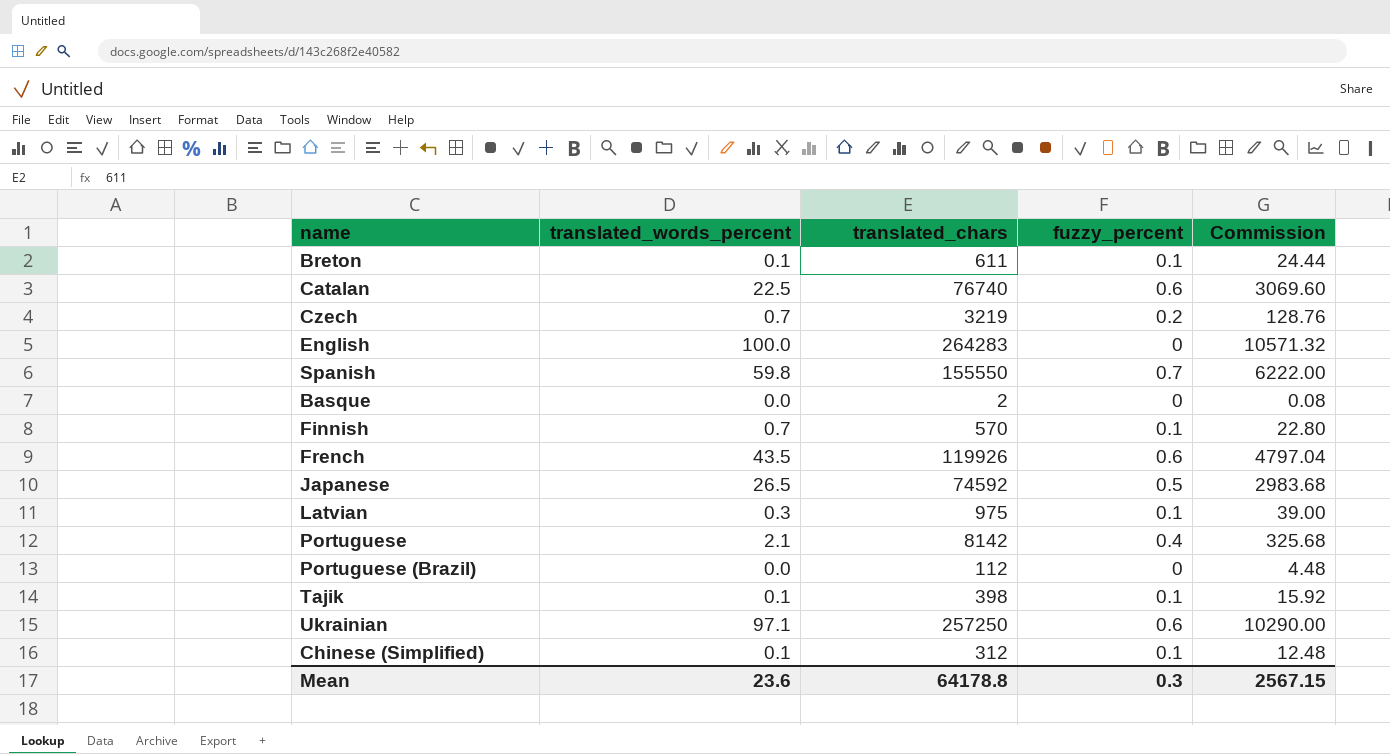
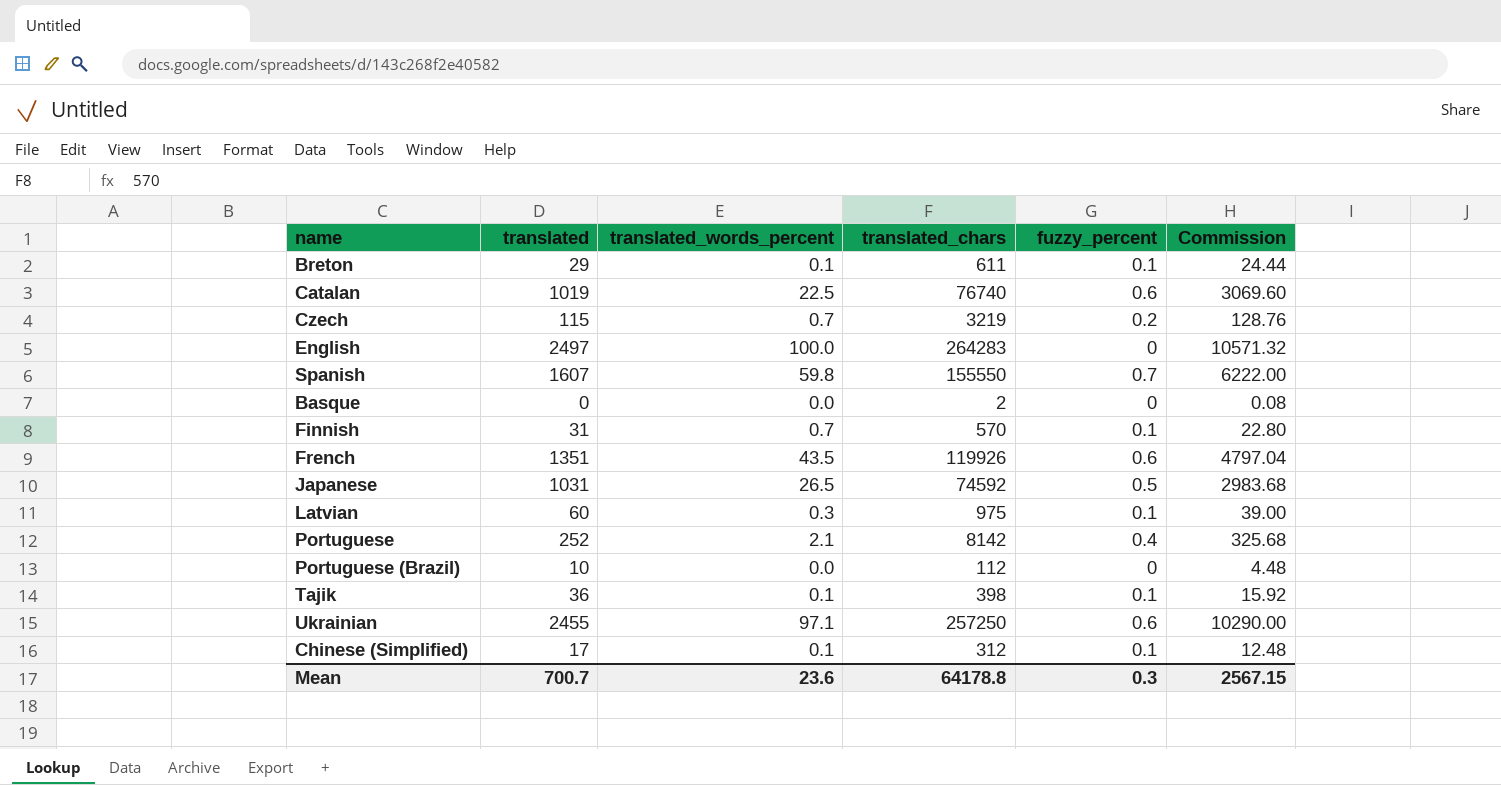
column translated | position: none -> 2

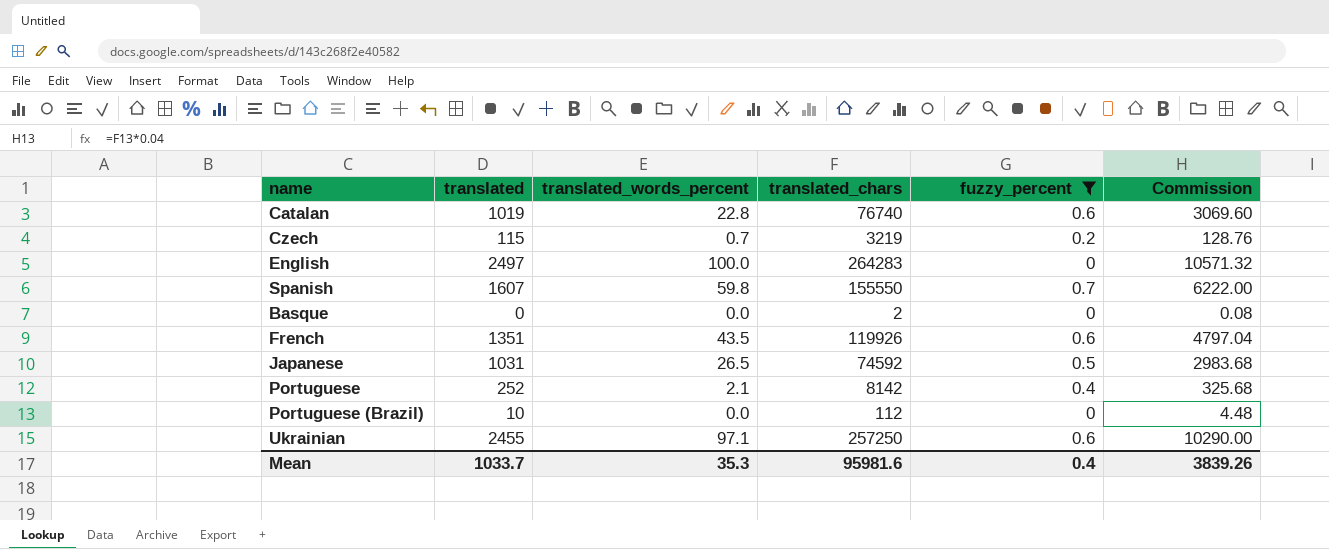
filter: none -> fuzzy_percent != 0.1
Catalan | translated_words_percent: 22.5 -> 22.8
Mean | translated: 700.7 -> 1033.7
Mean | translated_words_percent: 23.6 -> 35.3
Mean | translated_chars: 64178.8 -> 95981.6
Mean | fuzzy_percent: 0.3 -> 0.4
Mean | Commission: 2567.15 -> 3839.26

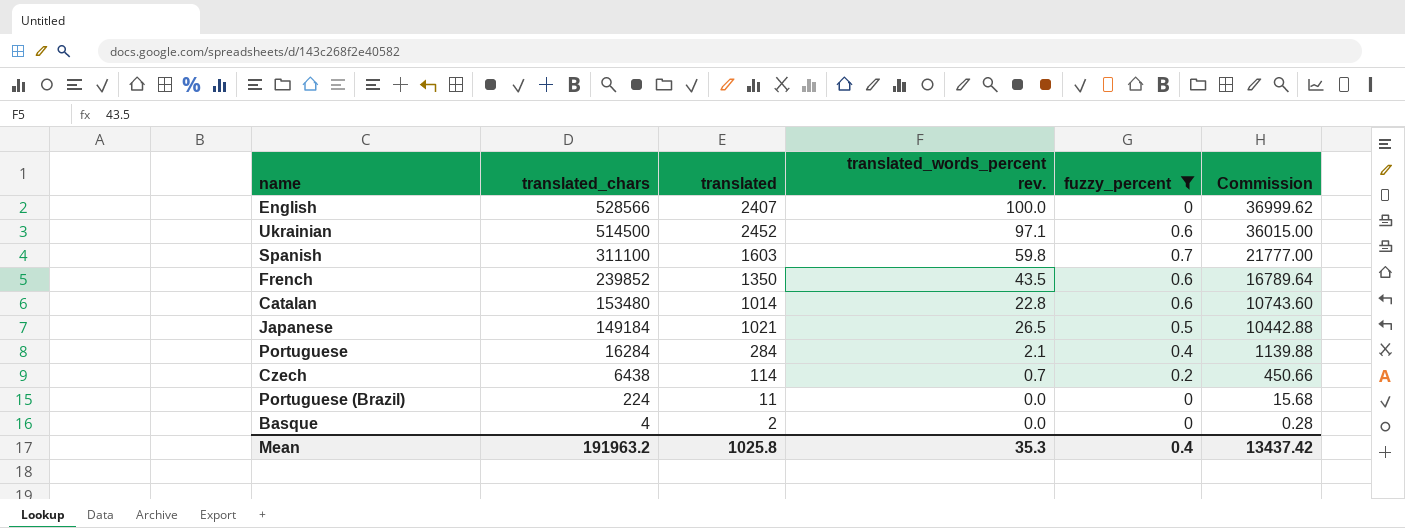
row order: none -> translated_chars descending
column translated_chars | position: 4 -> 2
column name: translated_words_percent -> translated_words_percent rev.
column Commission | formula: [translated_chars] * 0.04 -> [translated_chars] * 0.07
English | translated_chars: 264283 -> 528566
English | translated: 2497 -> 2407
Ukrainian | translated_chars: 257250 -> 514500
Ukrainian | translated: 2455 -> 2452
Spanish | translated_chars: 155550 -> 311100
Spanish | translated: 1607 -> 1603
French | translated_chars: 119926 -> 239852
French | translated: 1351 -> 1350
Catalan | translated_chars: 76740 -> 153480
Catalan | translated: 1019 -> 1014
Japanese | translated_chars: 74592 -> 149184
Japanese | translated: 1031 -> 1021
Portuguese | translated_chars: 8142 -> 16284
Portuguese | translated: 252 -> 284
Czech | translated_chars: 3219 -> 6438
Czech | translated: 115 -> 114
Portuguese (Brazil) | translated_chars: 112 -> 224
Portuguese (Brazil) | translated: 10 -> 11
Basque | translated_chars: 2 -> 4
Basque | translated: 0 -> 2
Mean | translated_chars: 95981.6 -> 191963.2
Mean | translated: 1033.7 -> 1025.8
Mean | Commission: 3839.26 -> 13437.42

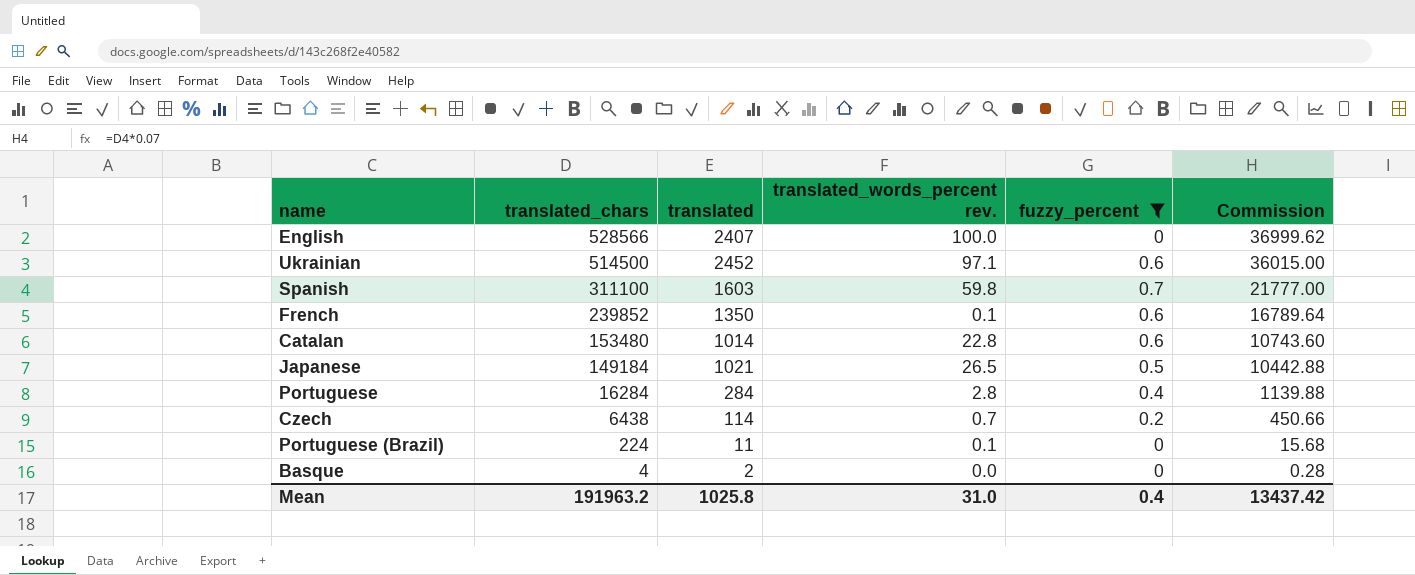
French | translated_words_percent rev.: 43.5 -> 0.1
Portuguese | translated_words_percent rev.: 2.1 -> 2.8
Portuguese (Brazil) | translated_words_percent rev.: 0.0 -> 0.1
Mean | translated_words_percent rev.: 35.3 -> 31.0

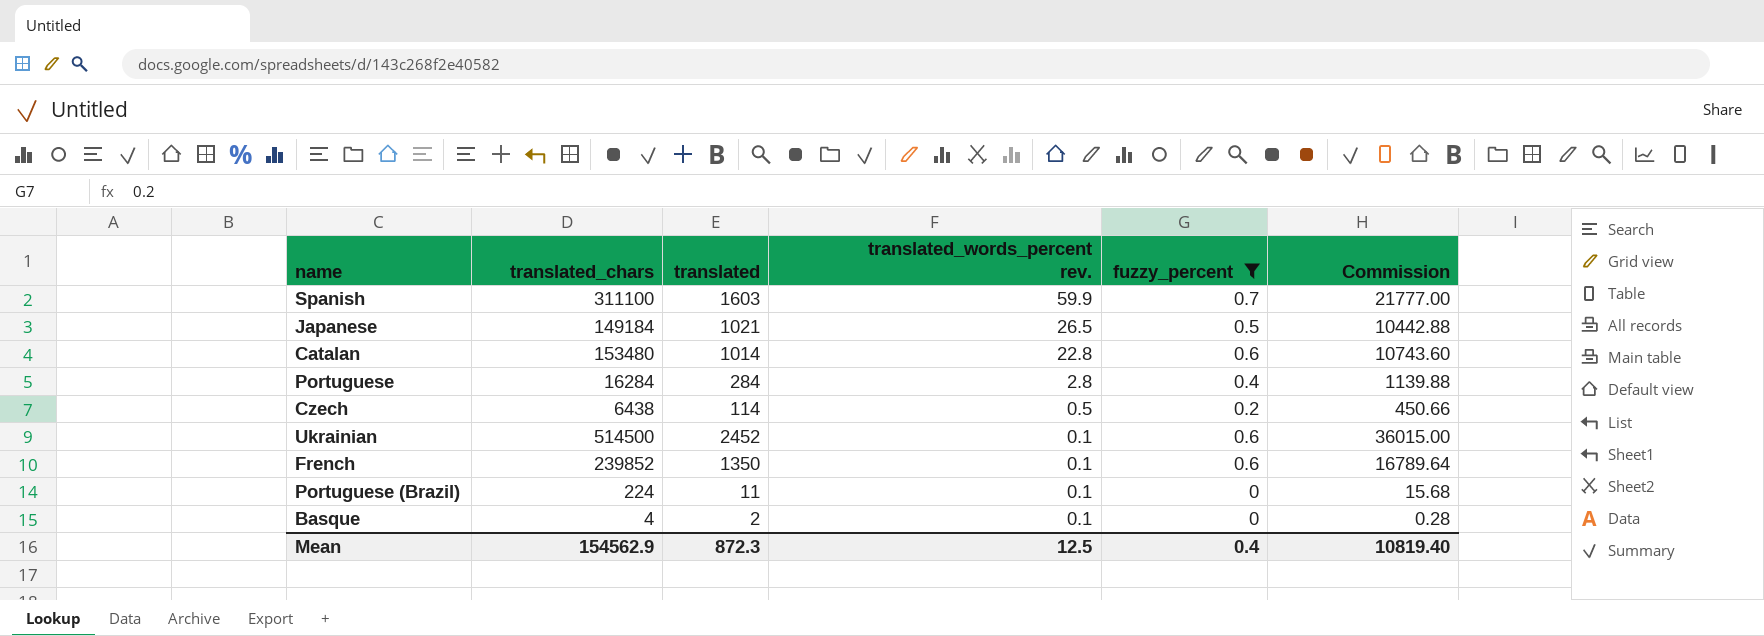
row order: translated_chars descending -> translated_words_percent rev. descending
row English: 528566 | 2407 | 100.0 | 0 | 36999.62 -> none
Spanish | translated_words_percent rev.: 59.8 -> 59.9
Czech | translated_words_percent rev.: 0.7 -> 0.5
Ukrainian | translated_words_percent rev.: 97.1 -> 0.1
Basque | translated_words_percent rev.: 0.0 -> 0.1
Mean | translated_chars: 191963.2 -> 154562.9
Mean | translated: 1025.8 -> 872.3
Mean | translated_words_percent rev.: 31.0 -> 12.5
Mean | Commission: 13437.42 -> 10819.40

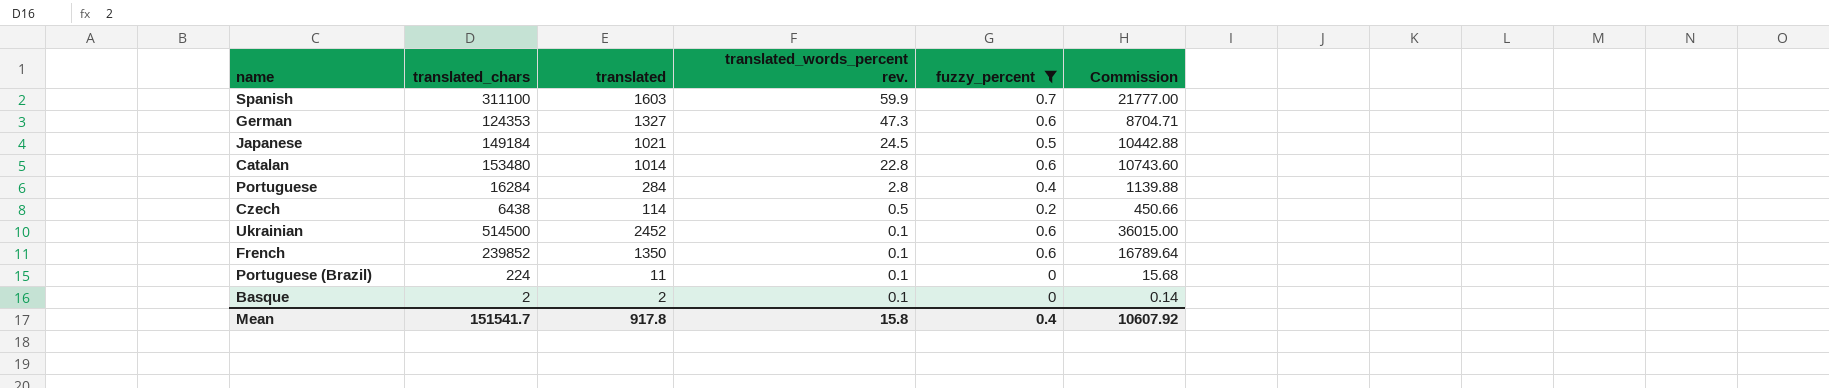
row German: none -> 124353 | 1327 | 47.3 | 0.6 | 8704.71
Japanese | translated_words_percent rev.: 26.5 -> 24.5
Basque | translated_chars: 4 -> 2
Basque | Commission: 0.28 -> 0.14
Mean | translated_chars: 154562.9 -> 151541.7
Mean | translated: 872.3 -> 917.8
Mean | translated_words_percent rev.: 12.5 -> 15.8
Mean | Commission: 10819.40 -> 10607.92

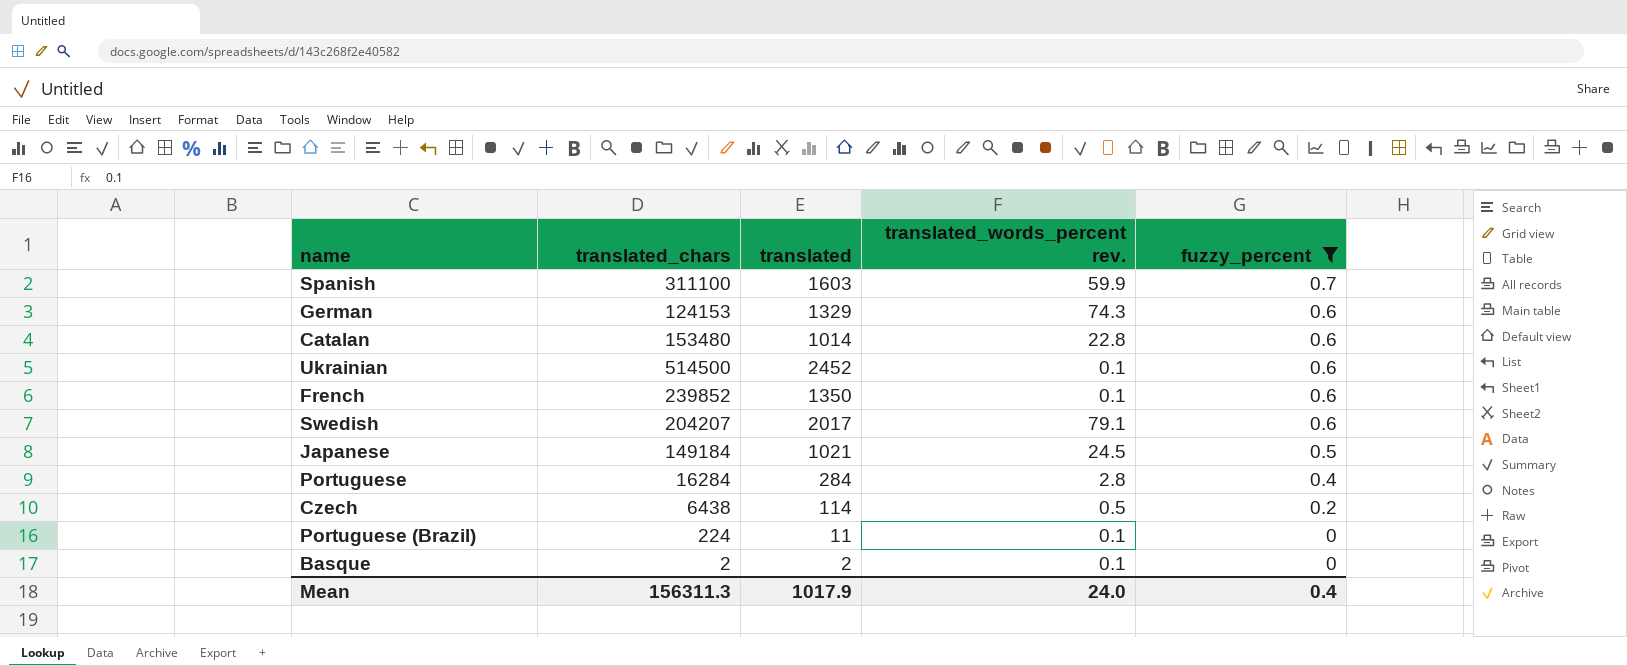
row order: translated_words_percent rev. descending -> fuzzy_percent descending
column Commission | formula: [translated_chars] * 0.07 -> none
German | translated_chars: 124353 -> 124153
German | translated: 1327 -> 1329
German | translated_words_percent rev.: 47.3 -> 74.3
row Swedish: none -> 204207 | 2017 | 79.1 | 0.6
Mean | translated_chars: 151541.7 -> 156311.3
Mean | translated: 917.8 -> 1017.9
Mean | translated_words_percent rev.: 15.8 -> 24.0

